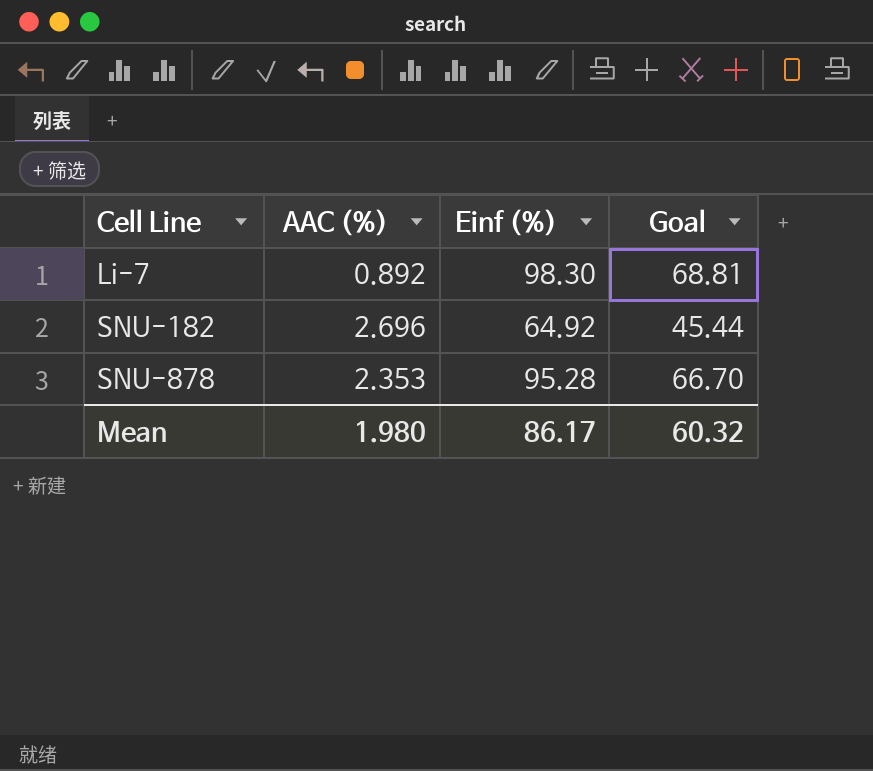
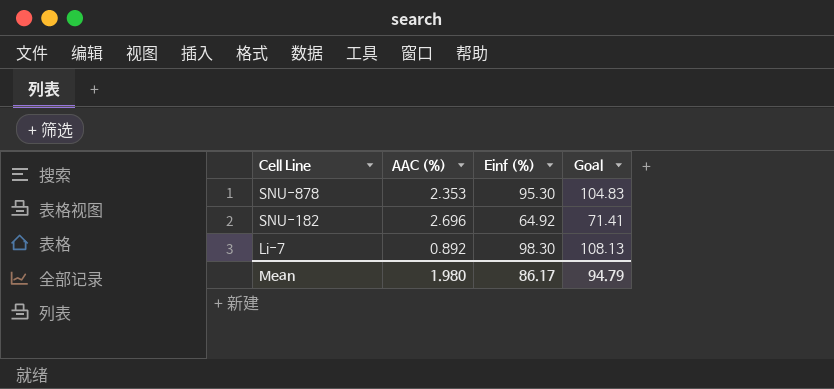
row order: Cell Line ascending -> Cell Line descending
column Goal | formula: [Einf (%)] * 0.7 -> [Einf (%)] * 1.1
SNU-878 | Einf (%): 95.28 -> 95.30
Mean | Goal: 60.32 -> 94.79

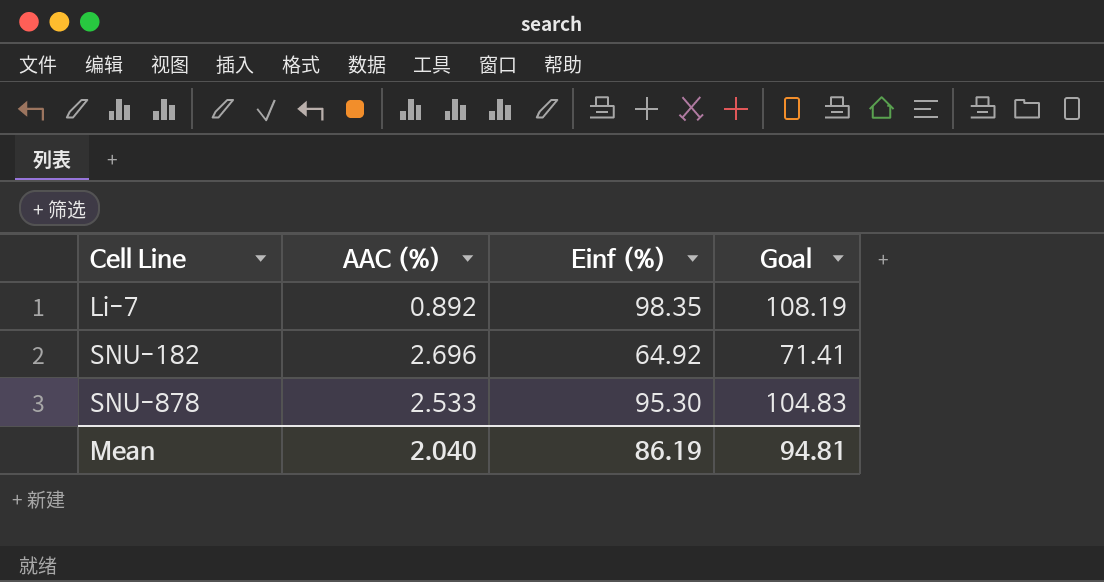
row order: Cell Line descending -> Cell Line ascending
Li-7 | Einf (%): 98.30 -> 98.35
Li-7 | Goal: 108.13 -> 108.19
SNU-878 | AAC (%): 2.353 -> 2.533
Mean | AAC (%): 1.980 -> 2.040
Mean | Einf (%): 86.17 -> 86.19
Mean | Goal: 94.79 -> 94.81

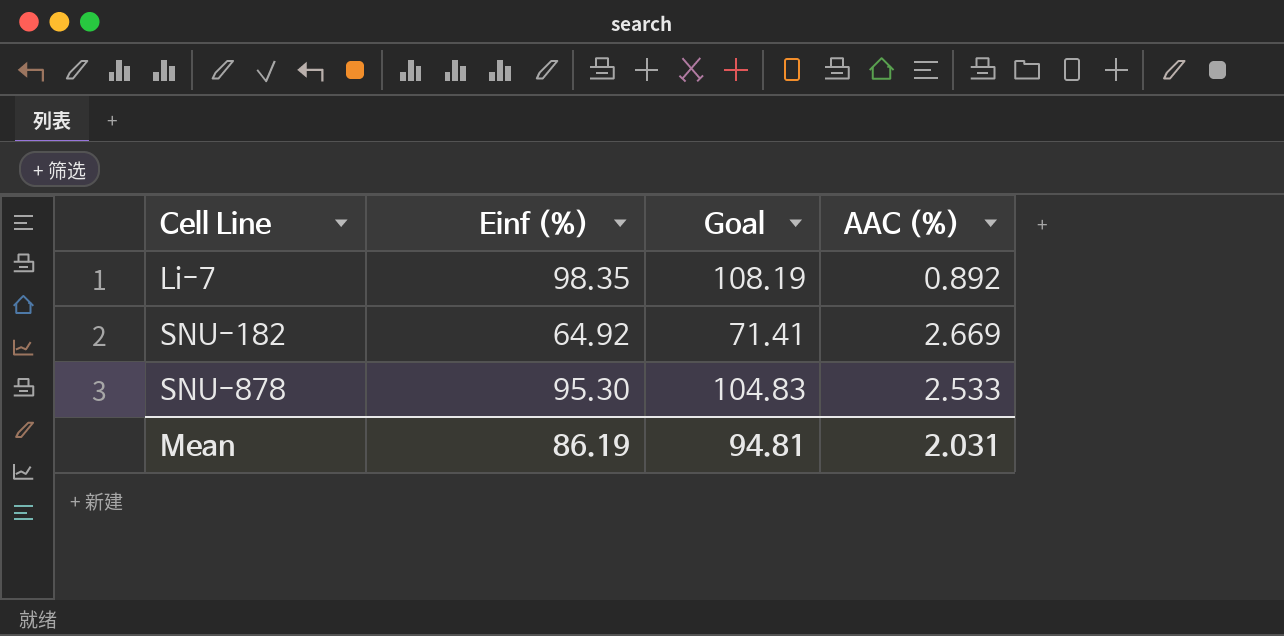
column AAC (%) | position: 2 -> 4
SNU-182 | AAC (%): 2.696 -> 2.669
Mean | AAC (%): 2.040 -> 2.031

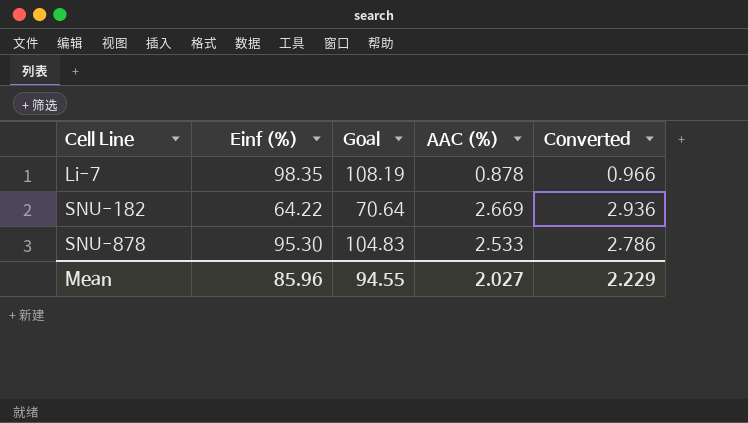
column Converted | formula: none -> [AAC (%)] * 1.1
Li-7 | AAC (%): 0.892 -> 0.878
SNU-182 | Einf (%): 64.92 -> 64.22
SNU-182 | Goal: 71.41 -> 70.64
Mean | Einf (%): 86.19 -> 85.96
Mean | Goal: 94.81 -> 94.55
Mean | AAC (%): 2.031 -> 2.027

